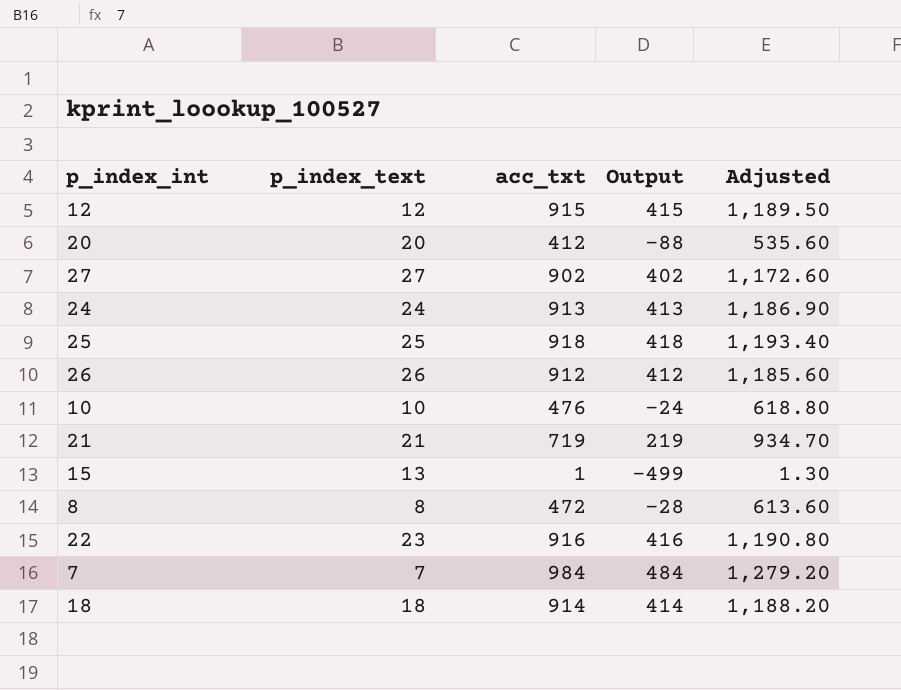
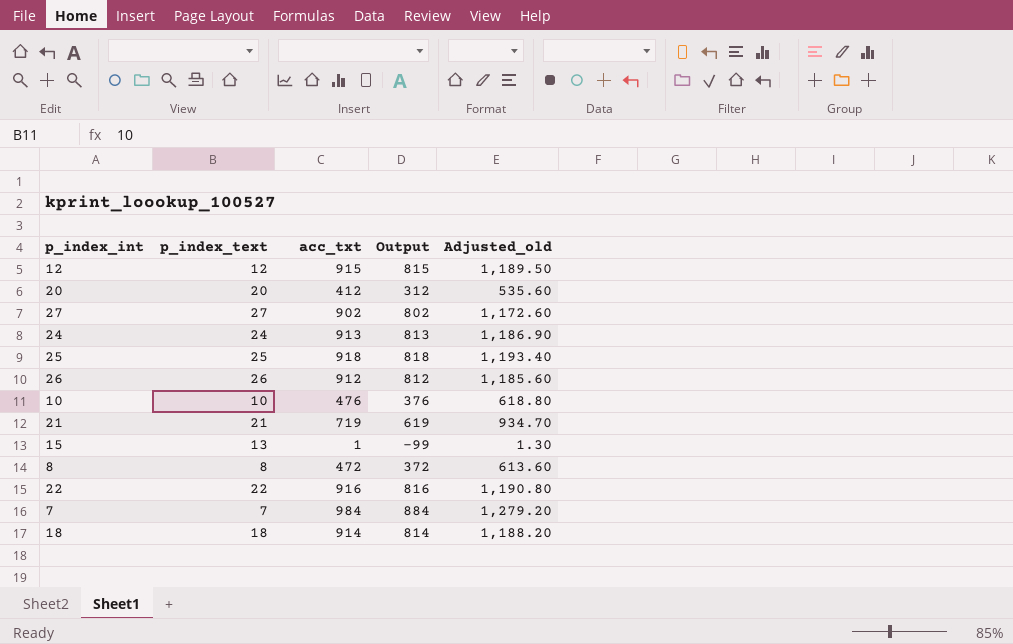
column Output | formula: [acc_txt] - 500 -> [acc_txt] - 100
column name: Adjusted -> Adjusted_old
22 | p_index_text: 23 -> 22

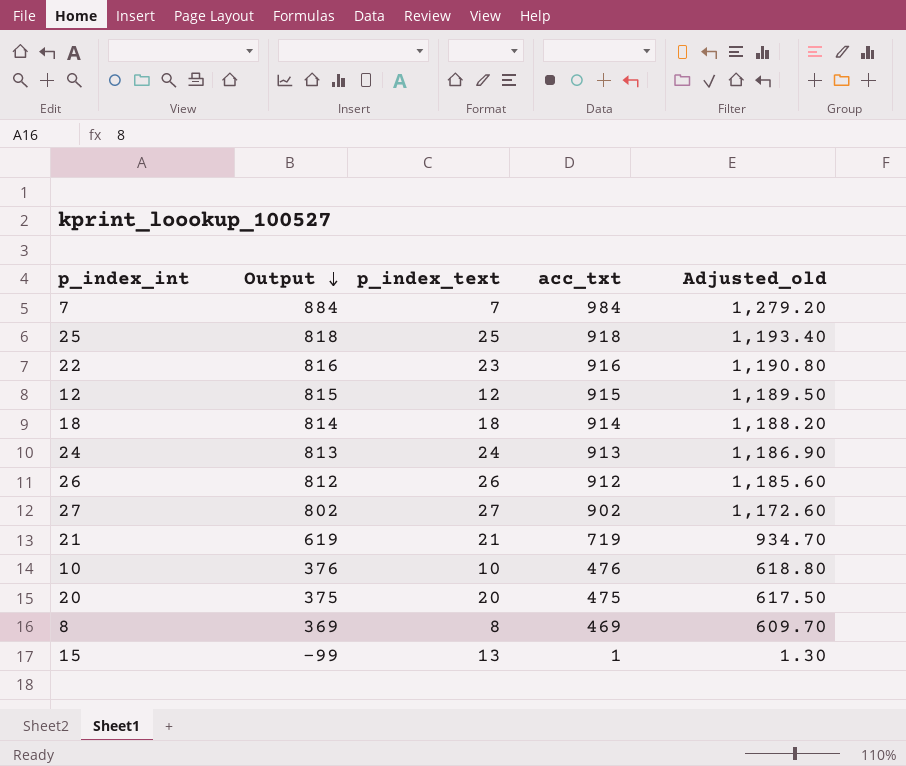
row order: none -> Output descending
column Output | position: 4 -> 2
22 | p_index_text: 22 -> 23
20 | Output: 312 -> 375
20 | acc_txt: 412 -> 475
20 | Adjusted_old: 535.60 -> 617.50
8 | Output: 372 -> 369
8 | acc_txt: 472 -> 469
8 | Adjusted_old: 613.60 -> 609.70

